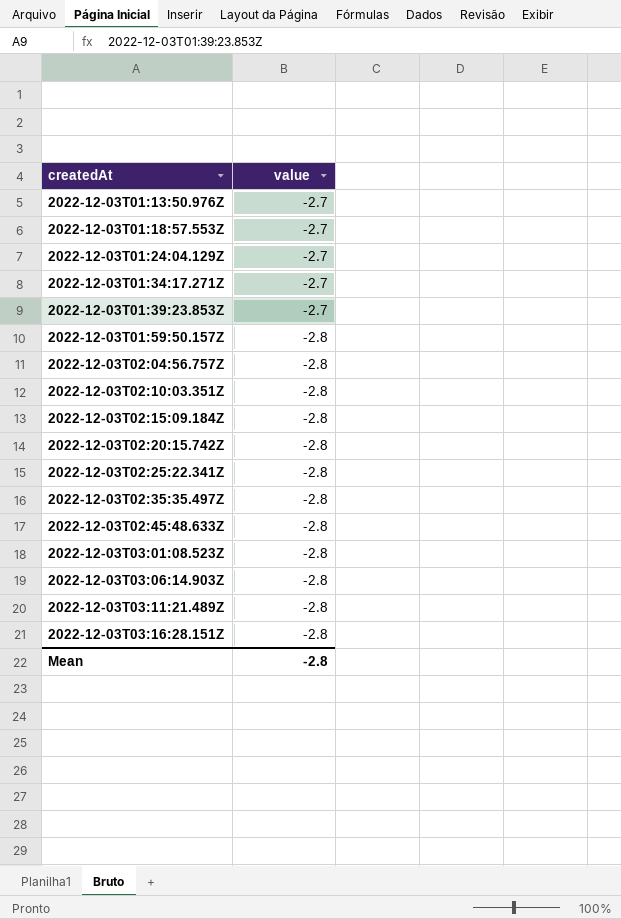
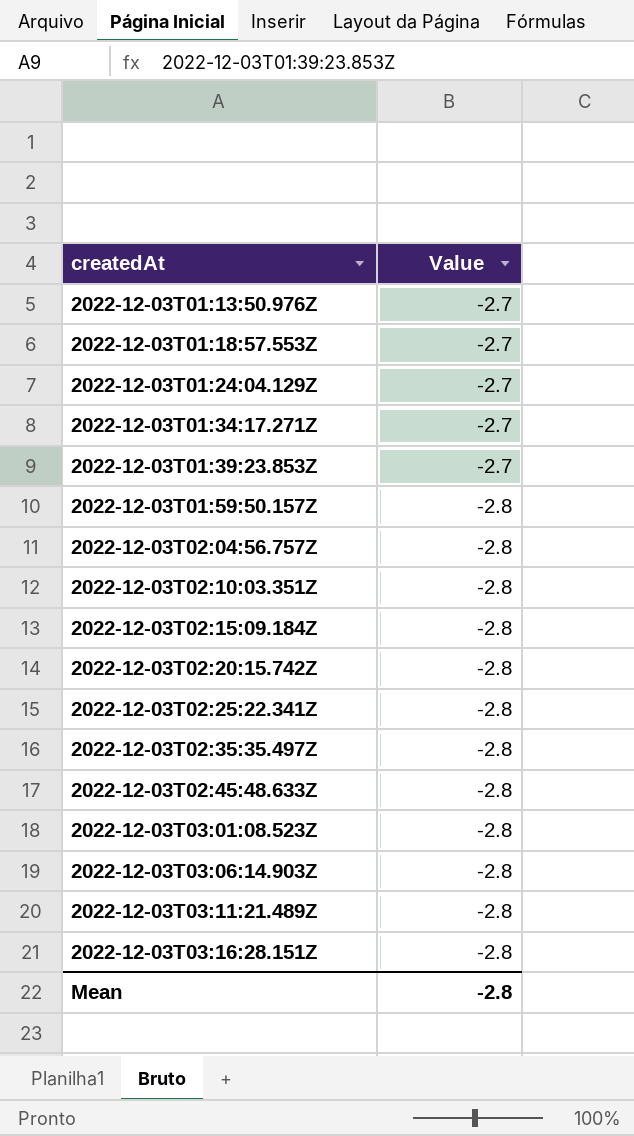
column name: value -> Value

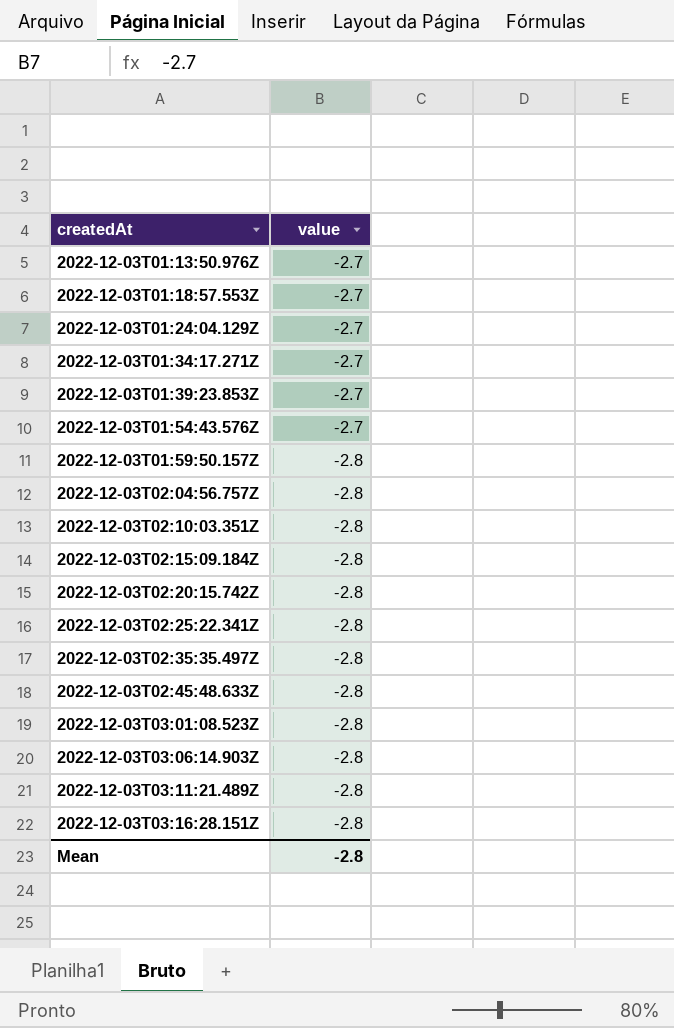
column name: Value -> value
row 2022-12-03T01:54:43.576Z: none -> -2.7

